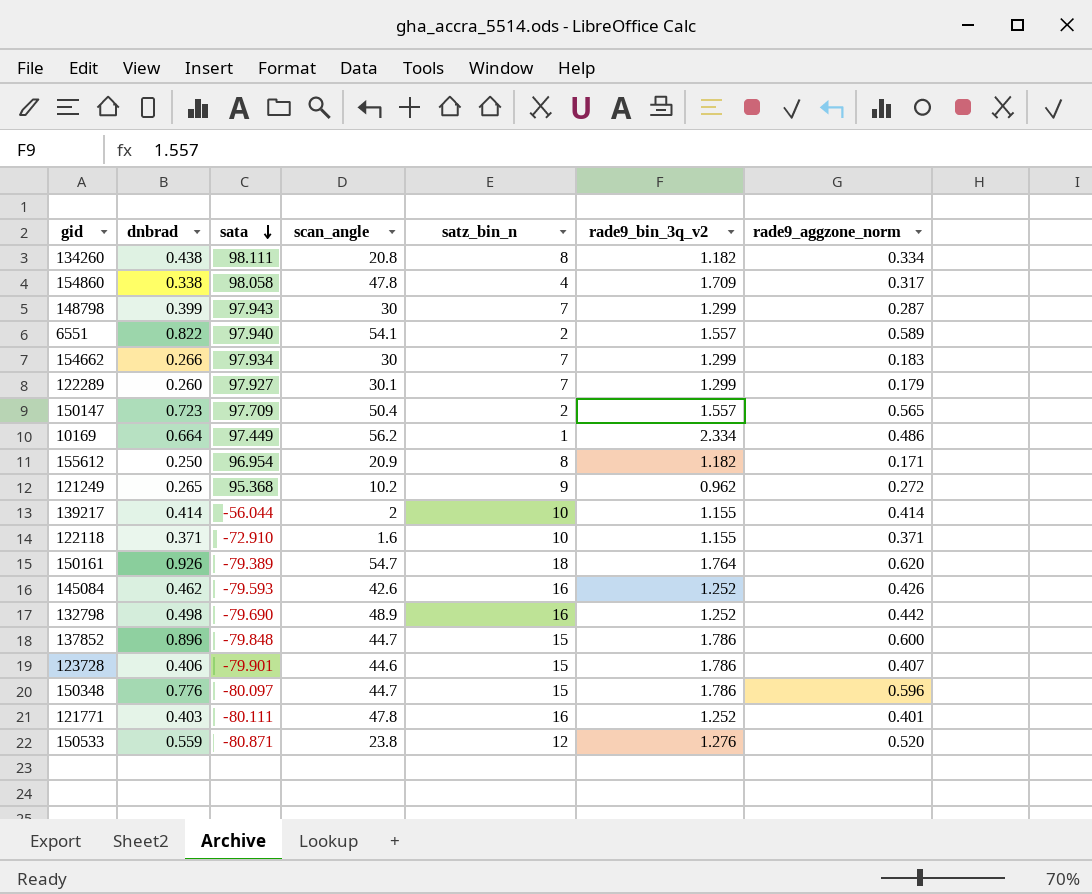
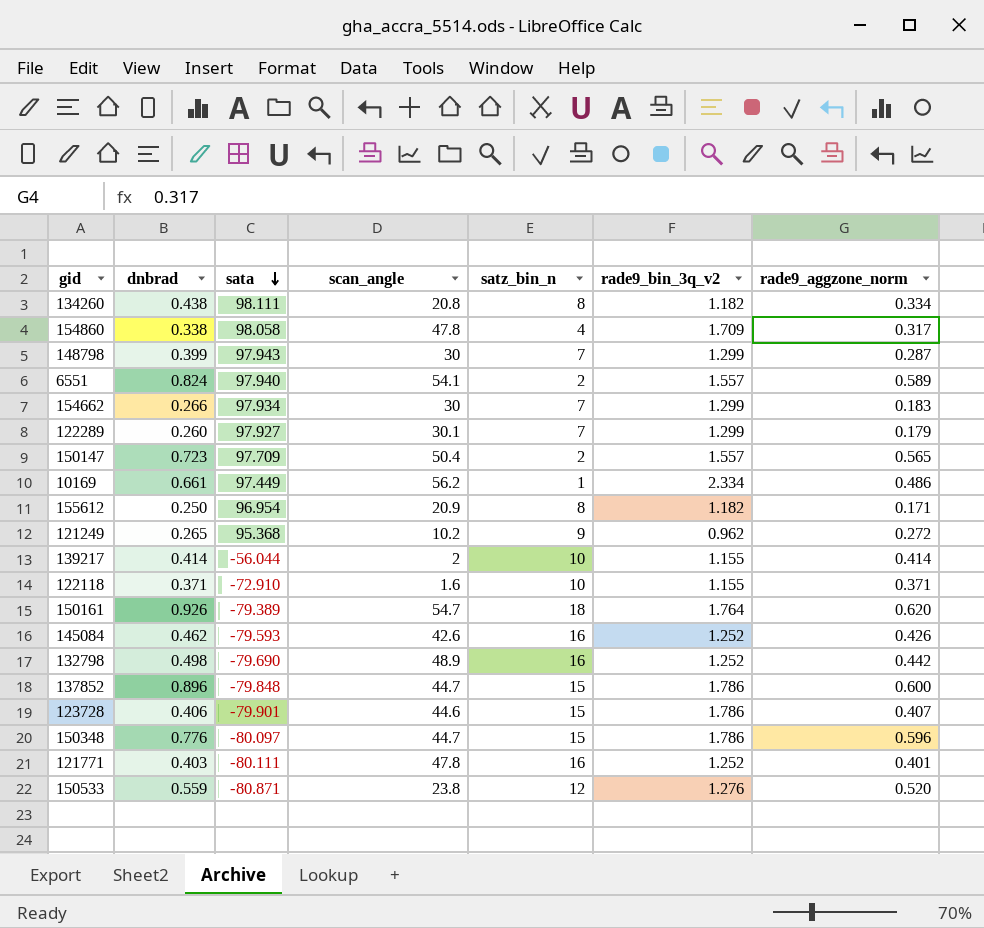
6551 | dnbrad: 0.822 -> 0.824
10169 | dnbrad: 0.664 -> 0.661

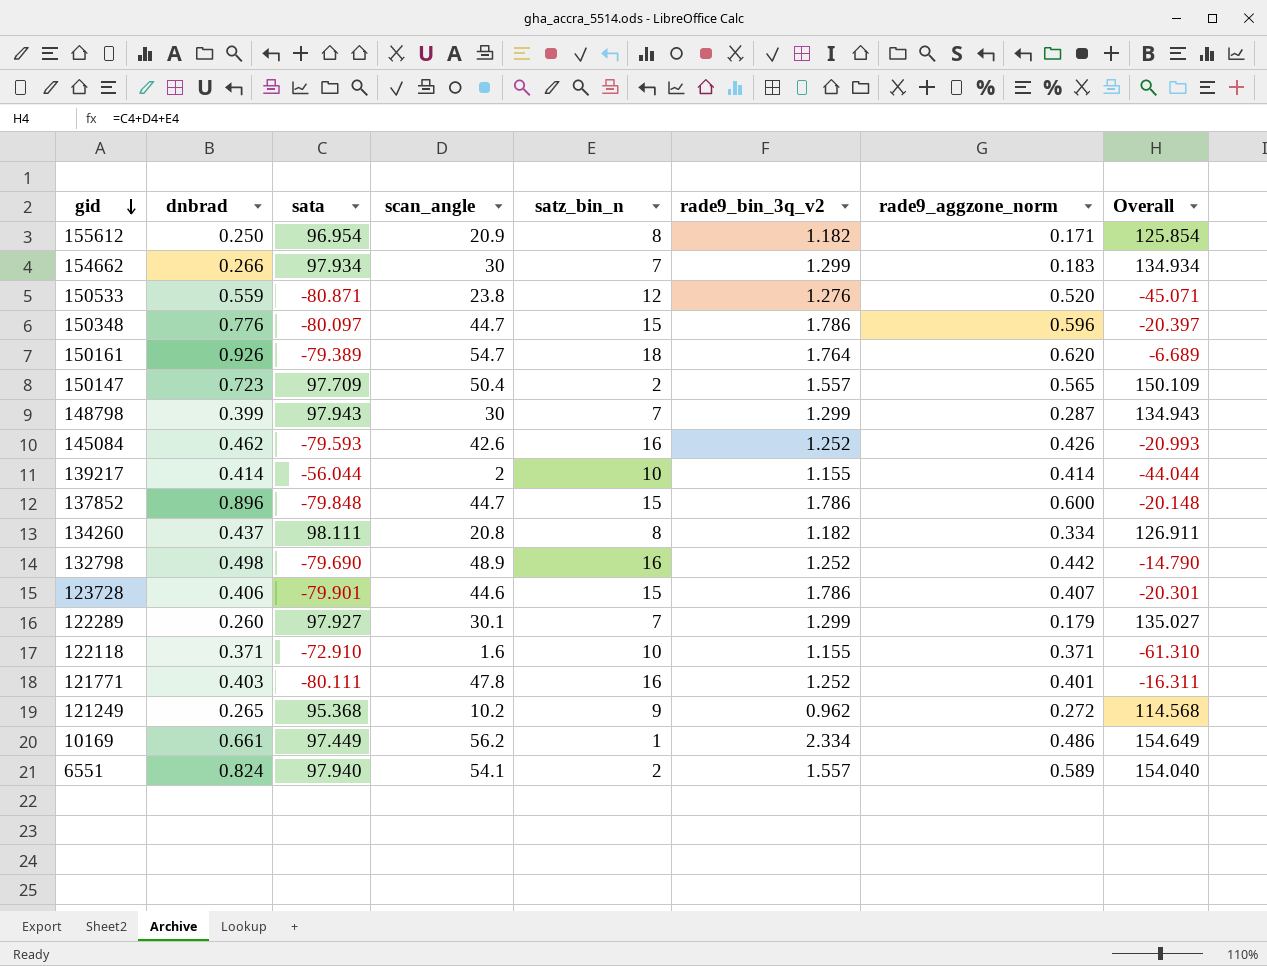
row order: sata descending -> gid descending
column Overall | formula: none -> [sata] + [scan_angle] + [satz_bin_n]
row 154860: 0.338 | 98.058 | 47.8 | 4 | 1.709 | 0.317 -> none
134260 | dnbrad: 0.438 -> 0.437

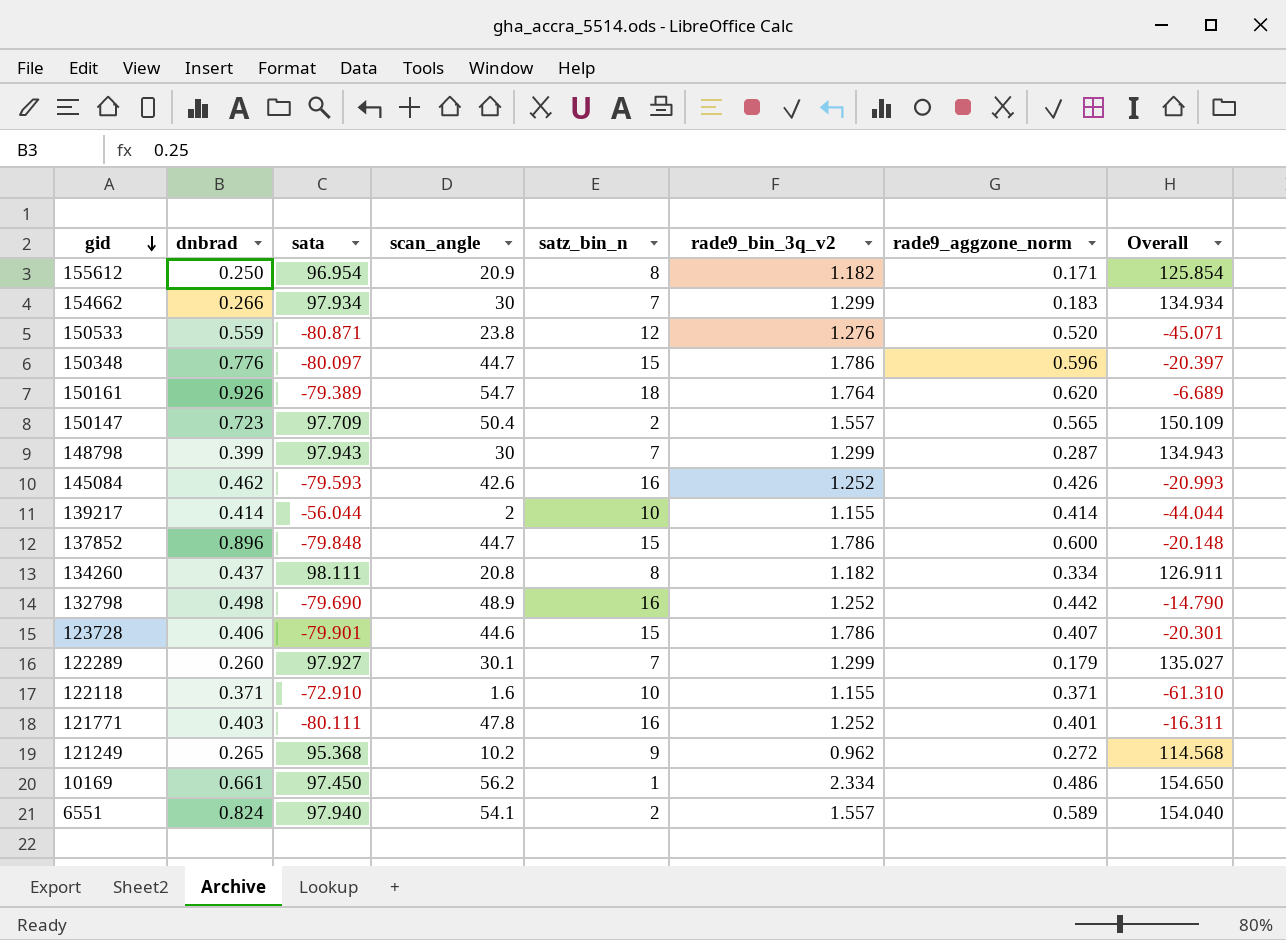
10169 | sata: 97.449 -> 97.450
10169 | Overall: 154.649 -> 154.650

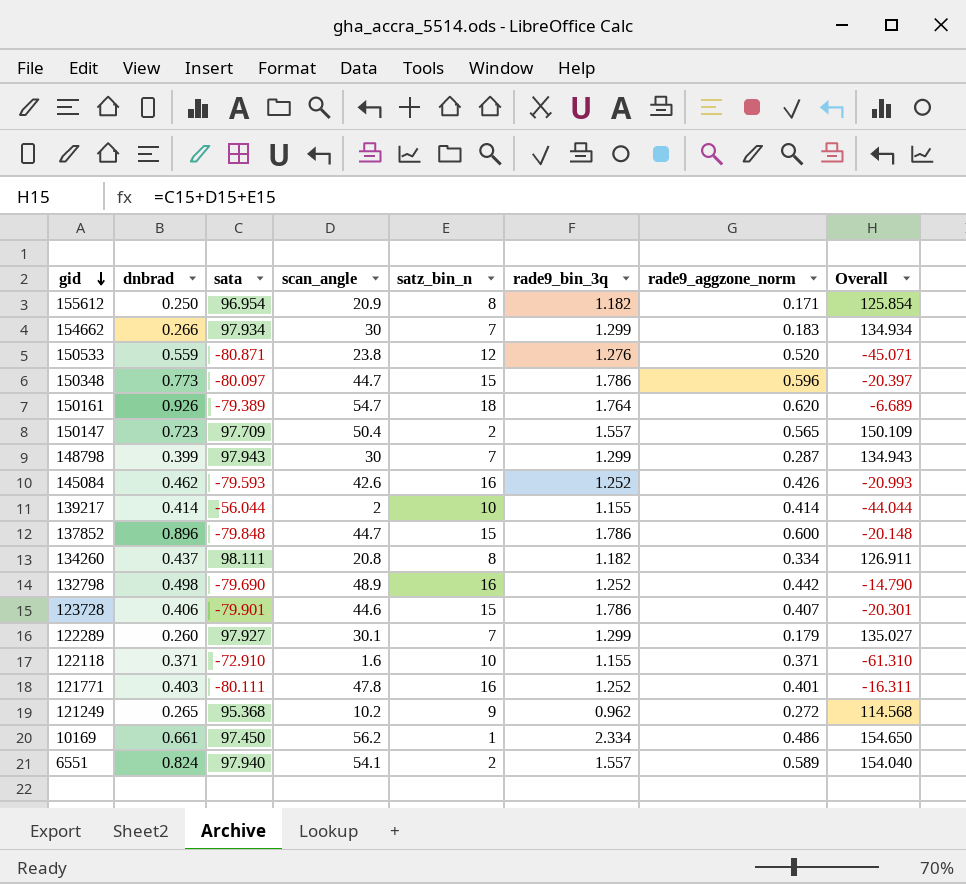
column name: rade9_bin_3q_v2 -> rade9_bin_3q
150348 | dnbrad: 0.776 -> 0.773

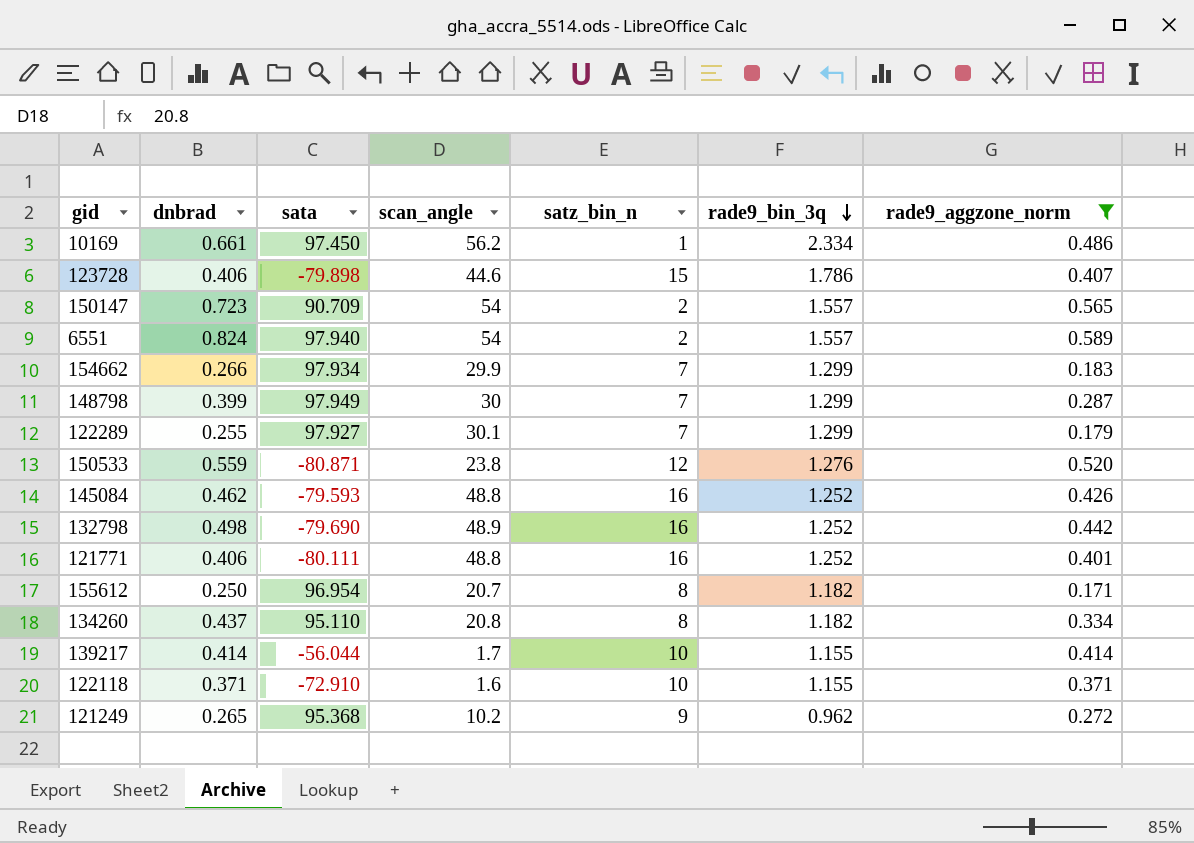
filter: none -> rade9_aggzone_norm <= 0.589
row order: gid descending -> rade9_bin_3q descending
column Overall | formula: [sata] + [scan_angle] + [satz_bin_n] -> none
123728 | sata: -79.901 -> -79.898
150147 | sata: 97.709 -> 90.709
150147 | scan_angle: 50.4 -> 54
6551 | scan_angle: 54.1 -> 54
154662 | scan_angle: 30 -> 29.9
148798 | sata: 97.943 -> 97.949
122289 | dnbrad: 0.260 -> 0.255
145084 | scan_angle: 42.6 -> 48.8
121771 | dnbrad: 0.403 -> 0.406
121771 | scan_angle: 47.8 -> 48.8
155612 | scan_angle: 20.9 -> 20.7
134260 | sata: 98.111 -> 95.110
139217 | scan_angle: 2 -> 1.7

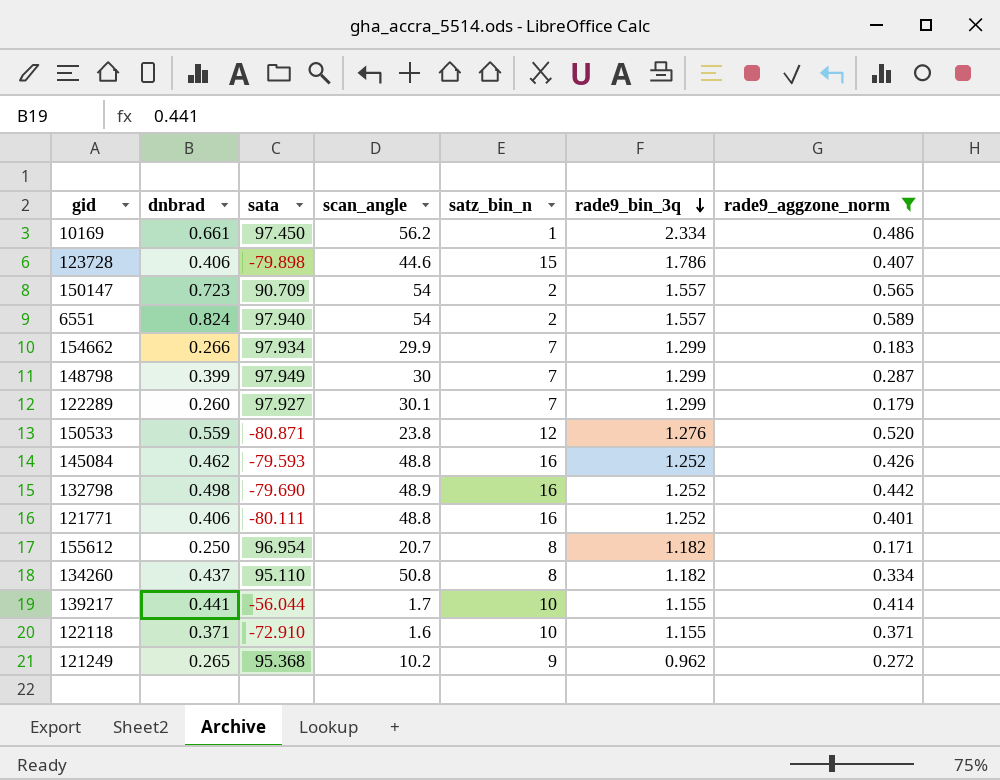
122289 | dnbrad: 0.255 -> 0.260
134260 | scan_angle: 20.8 -> 50.8
139217 | dnbrad: 0.414 -> 0.441

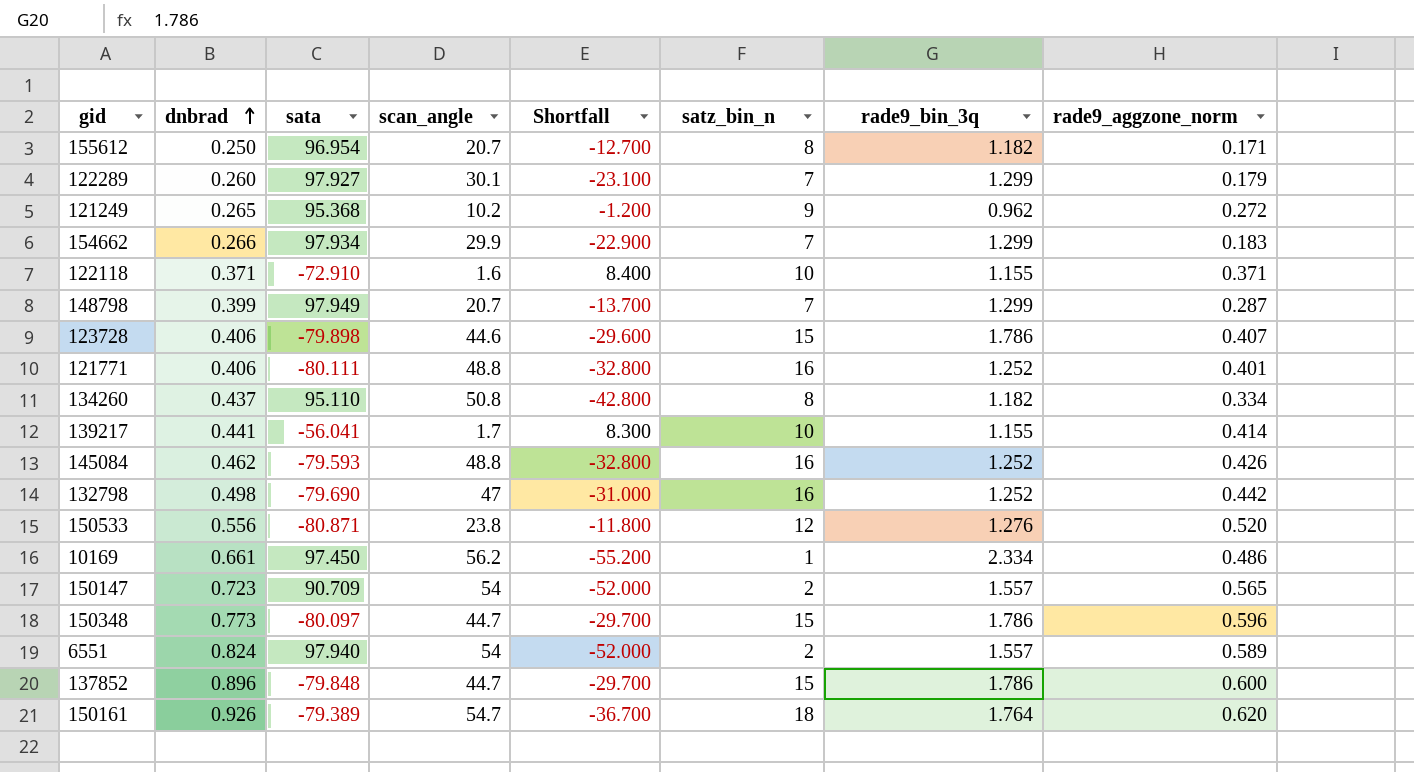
filter: rade9_aggzone_norm <= 0.589 -> none
row order: rade9_bin_3q descending -> dnbrad ascending
column Shortfall | formula: none -> [satz_bin_n] - [scan_angle]
148798 | scan_angle: 30 -> 20.7
139217 | sata: -56.044 -> -56.041
132798 | scan_angle: 48.9 -> 47
150533 | dnbrad: 0.559 -> 0.556

